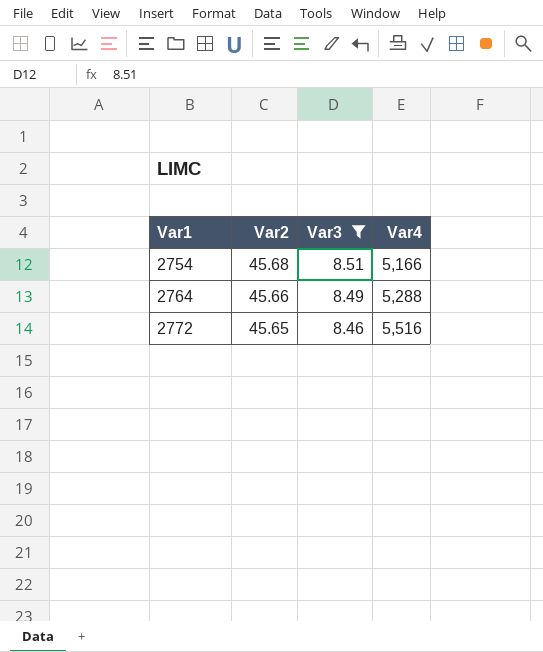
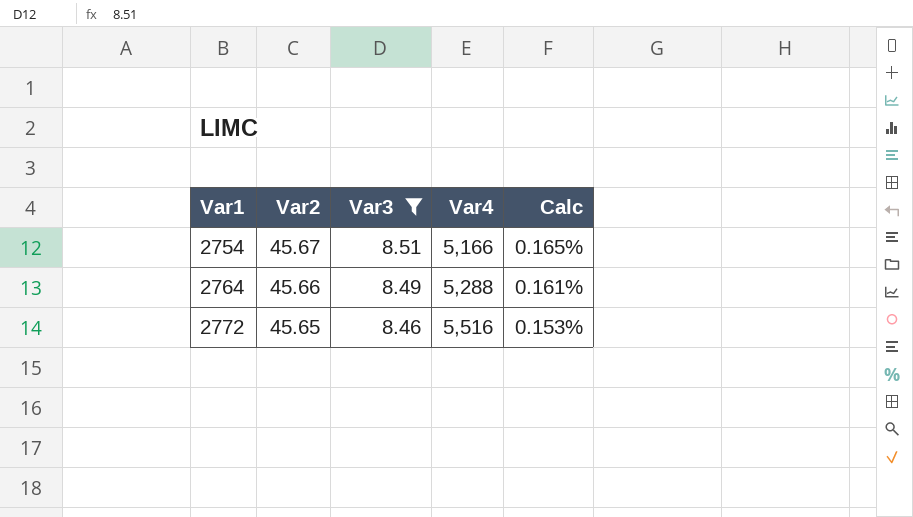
column Calc | formula: none -> [Var3] / [Var4]
2754 | Var2: 45.68 -> 45.67

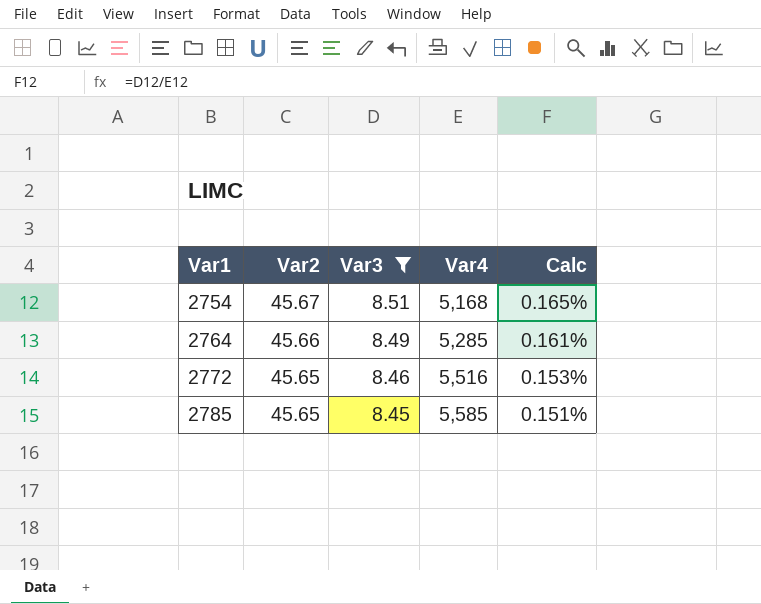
2754 | Var4: 5,166 -> 5,168
2764 | Var4: 5,288 -> 5,285
row 2785: none -> 45.65 | 8.45 | 5,585 | 0.151%

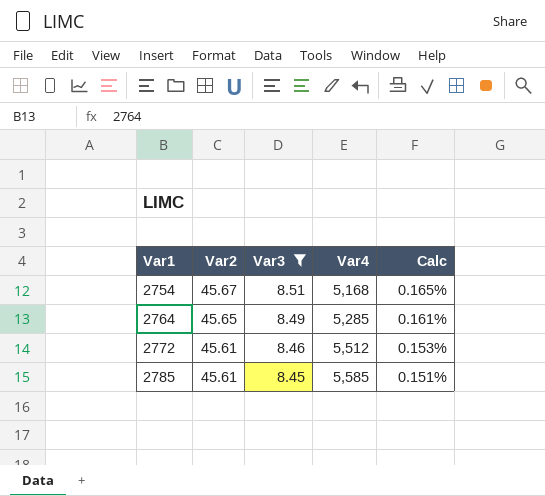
2764 | Var2: 45.66 -> 45.65
2772 | Var2: 45.65 -> 45.61
2772 | Var4: 5,516 -> 5,512
2785 | Var2: 45.65 -> 45.61

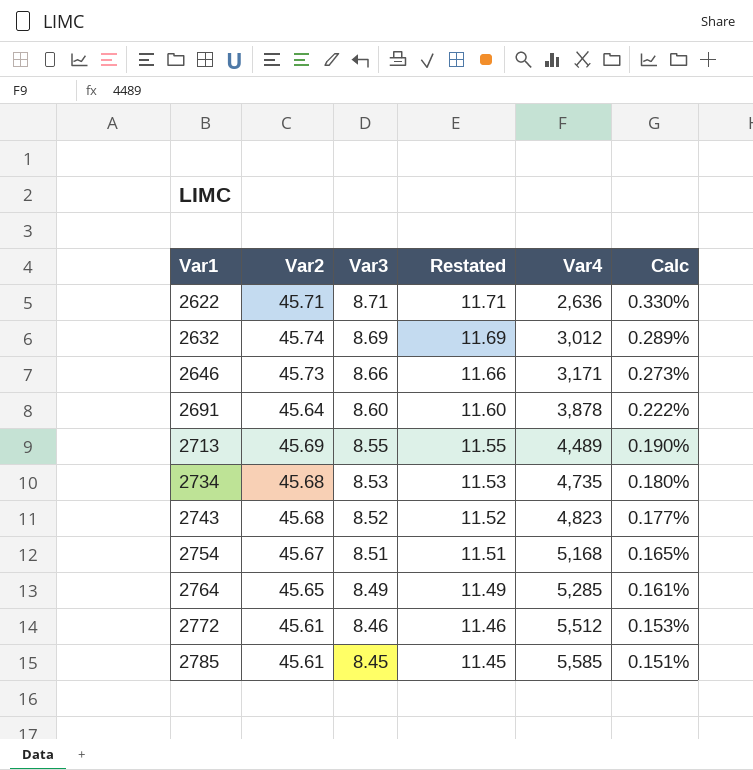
filter: Var3 <= 8.51 -> none
column Restated | formula: none -> [Var3] + 3

